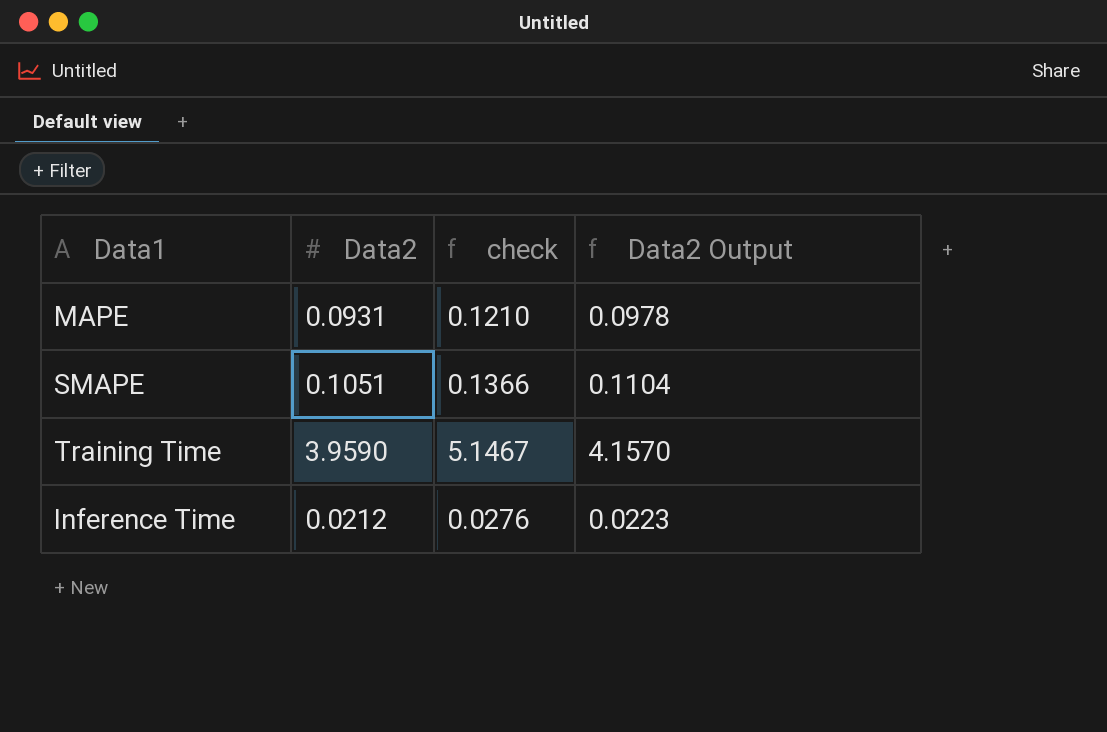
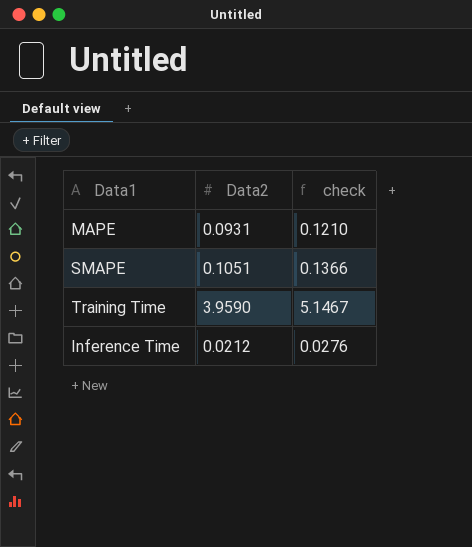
column Data2 Output | formula: [Data2] * 1.05 -> none

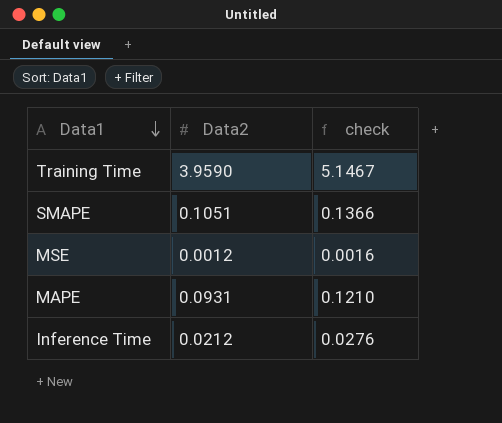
row order: none -> Data1 descending
row MSE: none -> 0.0012 | 0.0016

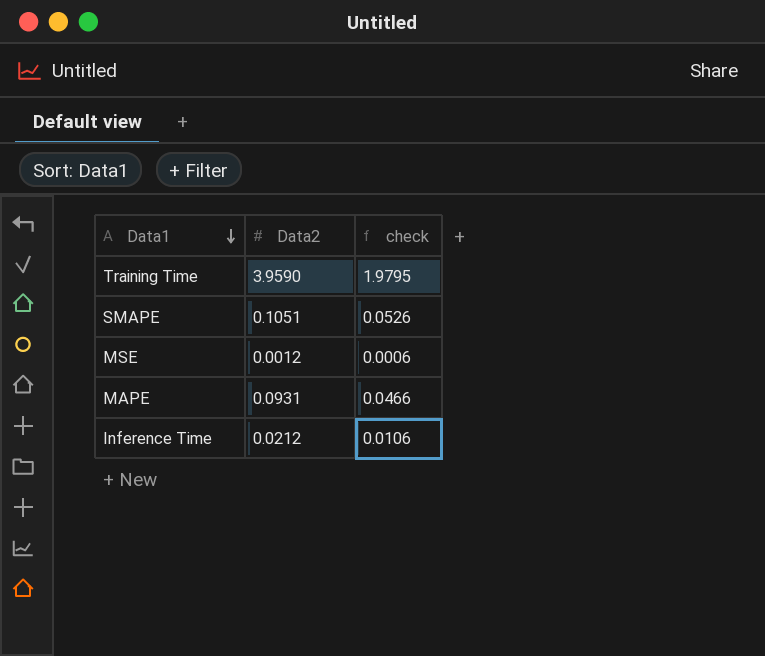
column check | formula: [Data2] * 1.3 -> [Data2] * 0.5

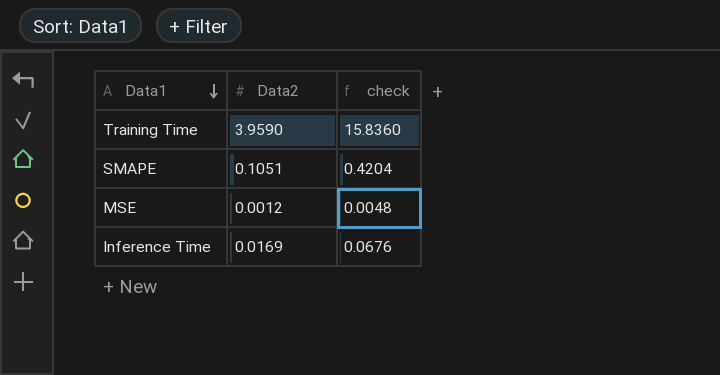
column check | formula: [Data2] * 0.5 -> [Data2] * 4
row MAPE: 0.0931 | 0.0466 -> none
Inference Time | Data2: 0.0212 -> 0.0169

